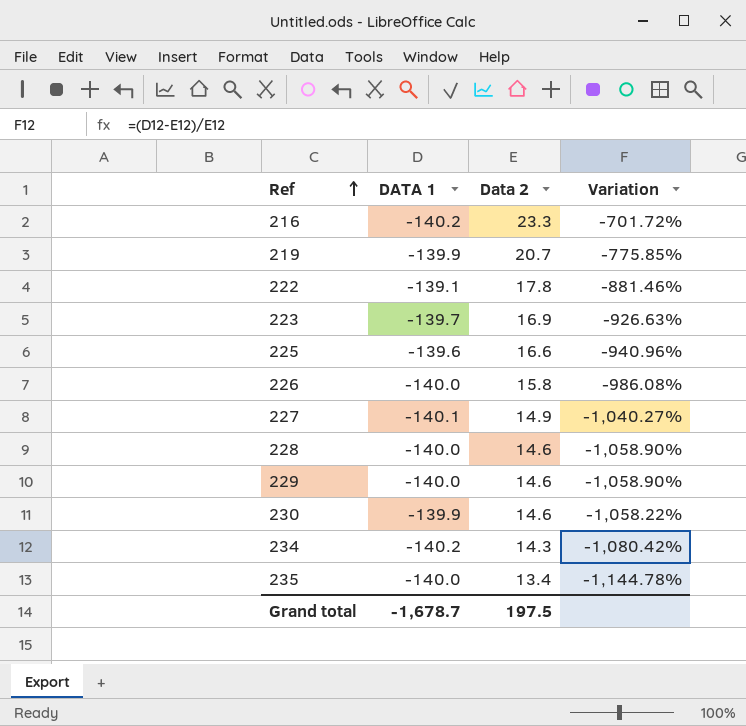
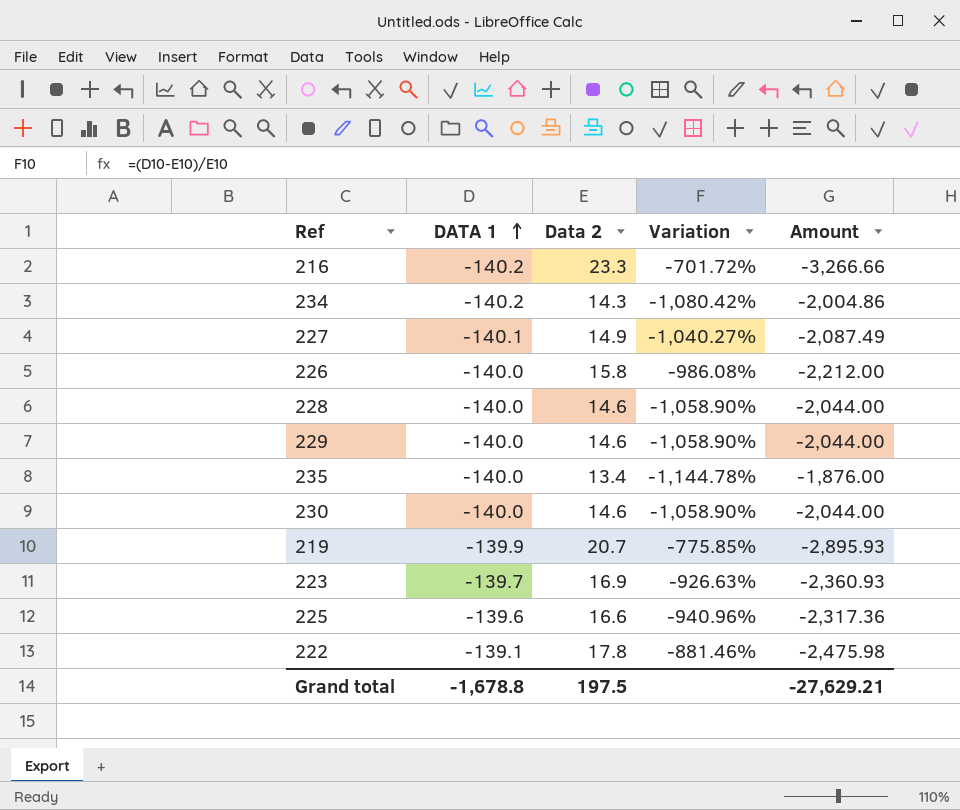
row order: Ref ascending -> DATA 1 ascending
column Amount | formula: none -> [DATA 1] * [Data 2]
230 | DATA 1: -139.9 -> -140.0
230 | Variation: -1,058.22% -> -1,058.90%
Grand total | DATA 1: -1,678.7 -> -1,678.8

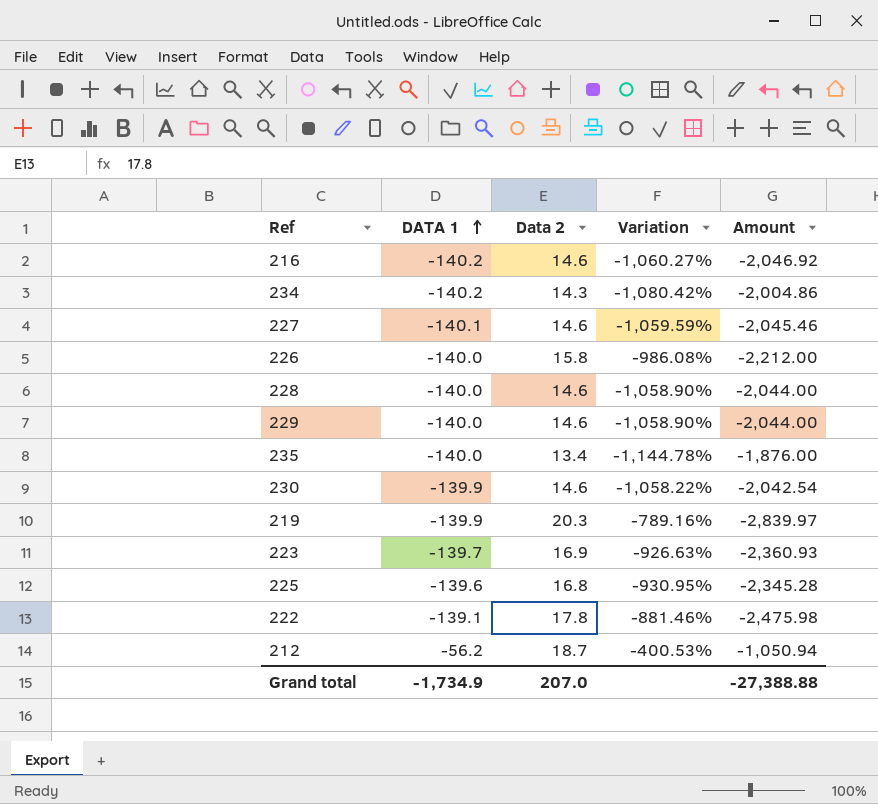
216 | Data 2: 23.3 -> 14.6
216 | Variation: -701.72% -> -1,060.27%
216 | Amount: -3,266.66 -> -2,046.92
227 | Data 2: 14.9 -> 14.6
227 | Variation: -1,040.27% -> -1,059.59%
227 | Amount: -2,087.49 -> -2,045.46
230 | DATA 1: -140.0 -> -139.9
230 | Variation: -1,058.90% -> -1,058.22%
230 | Amount: -2,044.00 -> -2,042.54
219 | Data 2: 20.7 -> 20.3
219 | Variation: -775.85% -> -789.16%
219 | Amount: -2,895.93 -> -2,839.97
225 | Data 2: 16.6 -> 16.8
225 | Variation: -940.96% -> -930.95%
225 | Amount: -2,317.36 -> -2,345.28
row 212: none -> -56.2 | 18.7 | -400.53% | -1,050.94
Grand total | DATA 1: -1,678.8 -> -1,734.9
Grand total | Data 2: 197.5 -> 207.0
Grand total | Amount: -27,629.21 -> -27,388.88

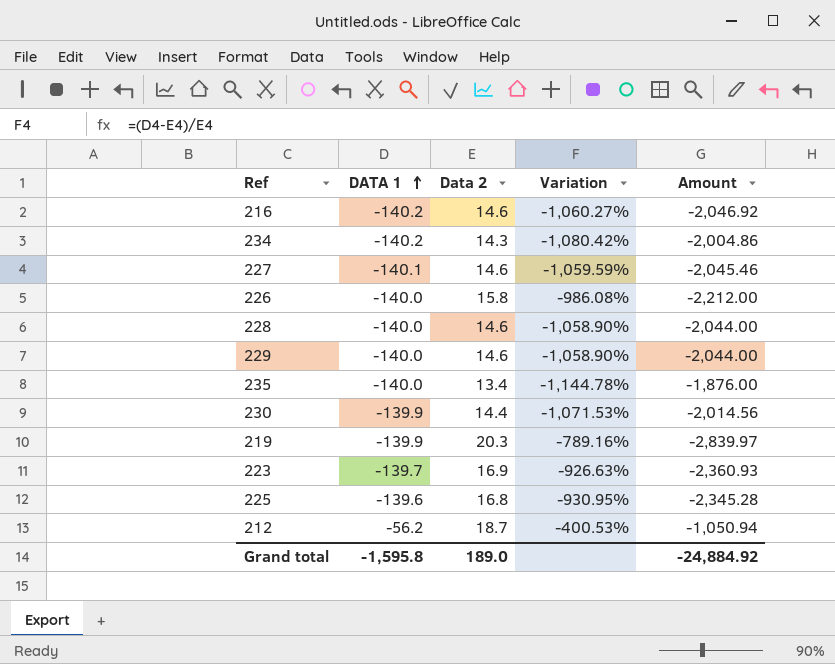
row 222: -139.1 | 17.8 | -881.46% | -2,475.98 -> none
230 | Data 2: 14.6 -> 14.4
230 | Variation: -1,058.22% -> -1,071.53%
230 | Amount: -2,042.54 -> -2,014.56
Grand total | DATA 1: -1,734.9 -> -1,595.8
Grand total | Data 2: 207.0 -> 189.0
Grand total | Amount: -27,388.88 -> -24,884.92

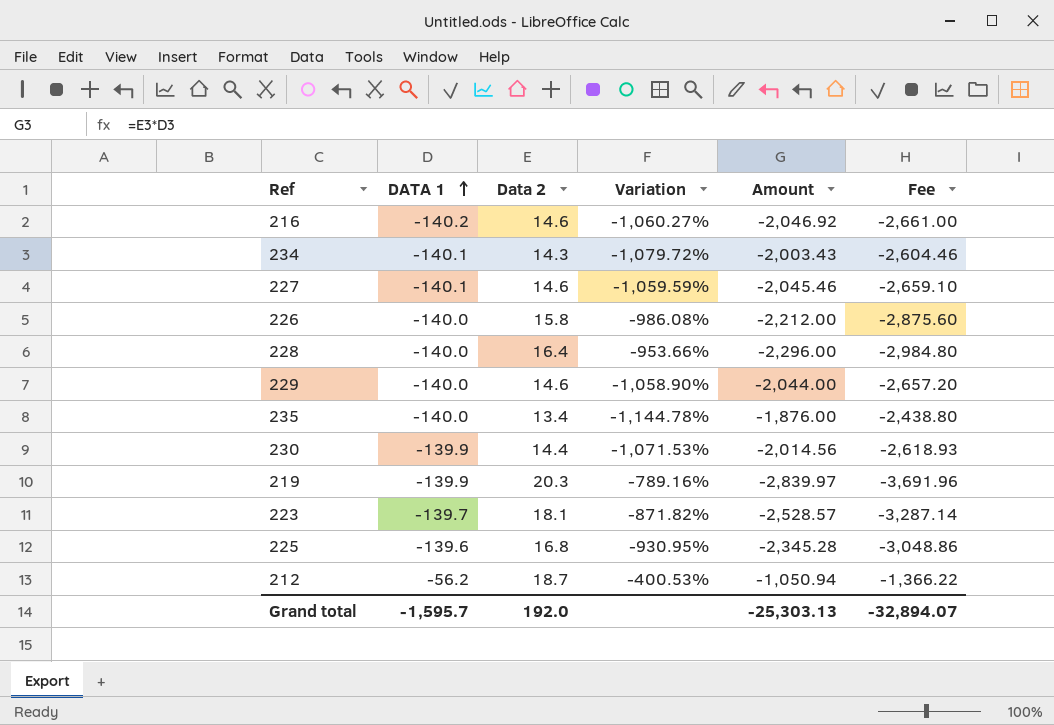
column Fee | formula: none -> [Amount] * 1.3
234 | DATA 1: -140.2 -> -140.1
234 | Variation: -1,080.42% -> -1,079.72%
234 | Amount: -2,004.86 -> -2,003.43
228 | Data 2: 14.6 -> 16.4
228 | Variation: -1,058.90% -> -953.66%
228 | Amount: -2,044.00 -> -2,296.00
223 | Data 2: 16.9 -> 18.1
223 | Variation: -926.63% -> -871.82%
223 | Amount: -2,360.93 -> -2,528.57
Grand total | DATA 1: -1,595.8 -> -1,595.7
Grand total | Data 2: 189.0 -> 192.0
Grand total | Amount: -24,884.92 -> -25,303.13

